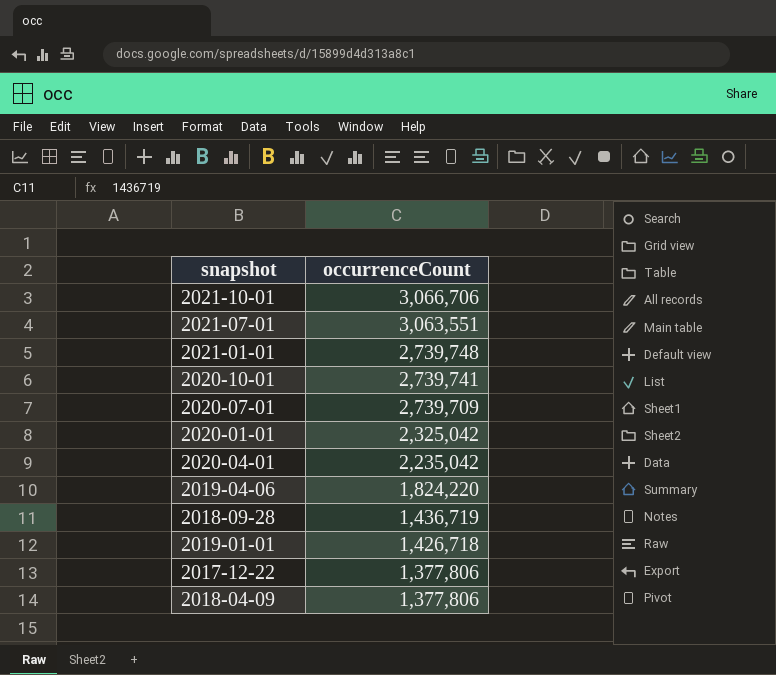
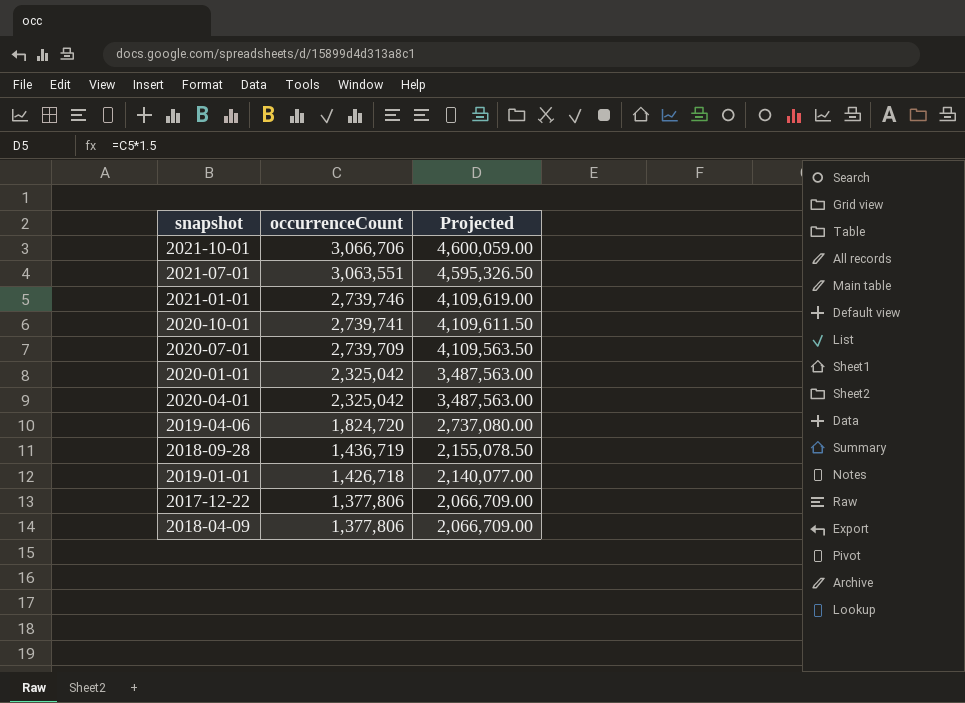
column Projected | formula: none -> [occurrenceCount] * 1.5
2021-01-01 | occurrenceCount: 2,739,748 -> 2,739,746
2020-04-01 | occurrenceCount: 2,235,042 -> 2,325,042
2019-04-06 | occurrenceCount: 1,824,220 -> 1,824,720

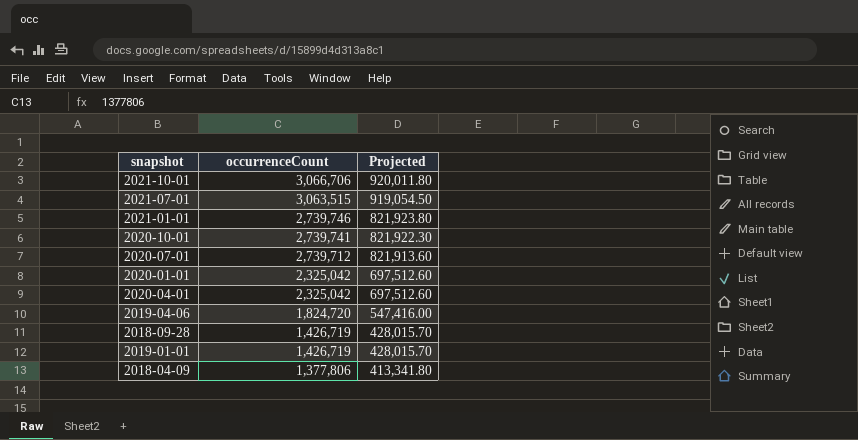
column Projected | formula: [occurrenceCount] * 1.5 -> [occurrenceCount] * 0.3
row 2017-12-22: 1,377,806 | 2,066,709.00 -> none
2021-07-01 | occurrenceCount: 3,063,551 -> 3,063,515
2020-07-01 | occurrenceCount: 2,739,709 -> 2,739,712
2018-09-28 | occurrenceCount: 1,436,719 -> 1,426,719
2019-01-01 | occurrenceCount: 1,426,718 -> 1,426,719

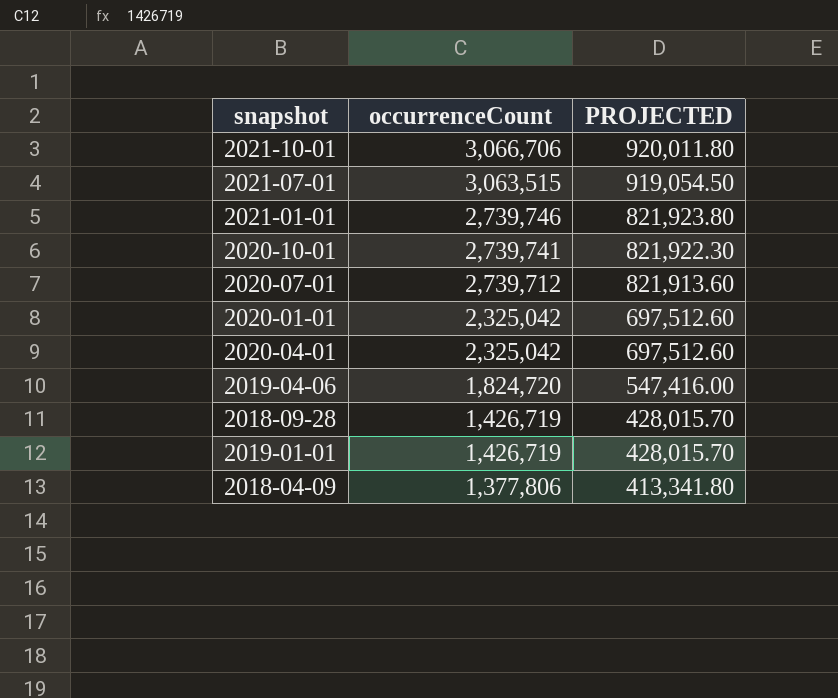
column name: Projected -> PROJECTED

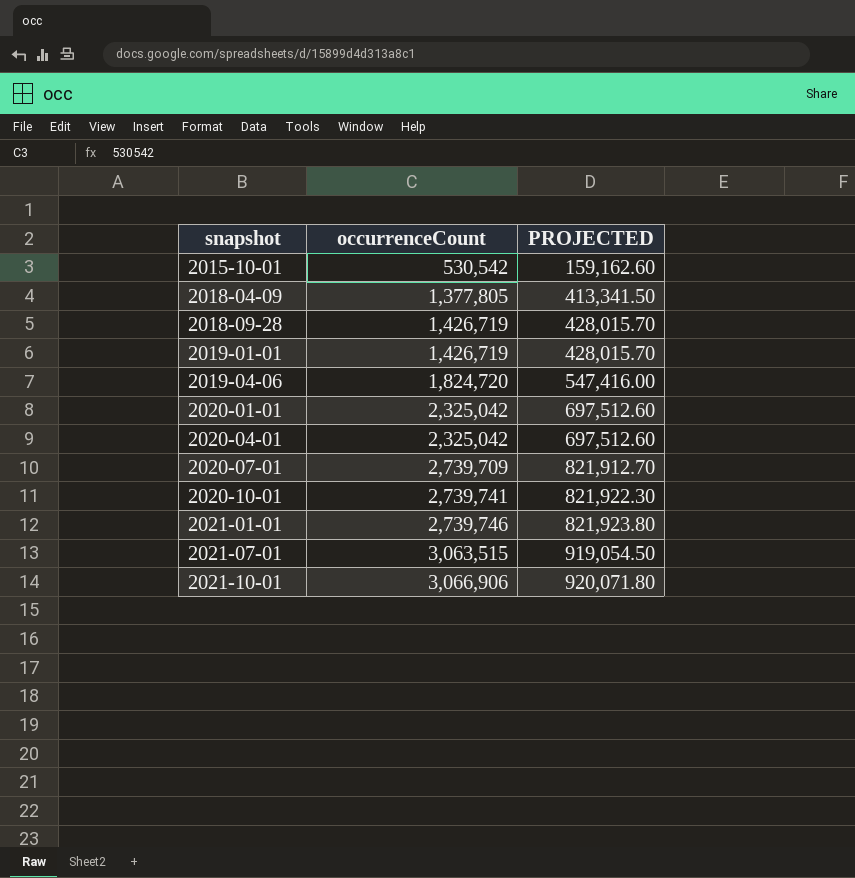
row order: occurrenceCount descending -> snapshot ascending
row 2015-10-01: none -> 530,542 | 159,162.60
2018-04-09 | occurrenceCount: 1,377,806 -> 1,377,805
2018-04-09 | PROJECTED: 413,341.80 -> 413,341.50
2020-07-01 | occurrenceCount: 2,739,712 -> 2,739,709
2020-07-01 | PROJECTED: 821,913.60 -> 821,912.70
2021-10-01 | occurrenceCount: 3,066,706 -> 3,066,906
2021-10-01 | PROJECTED: 920,011.80 -> 920,071.80

